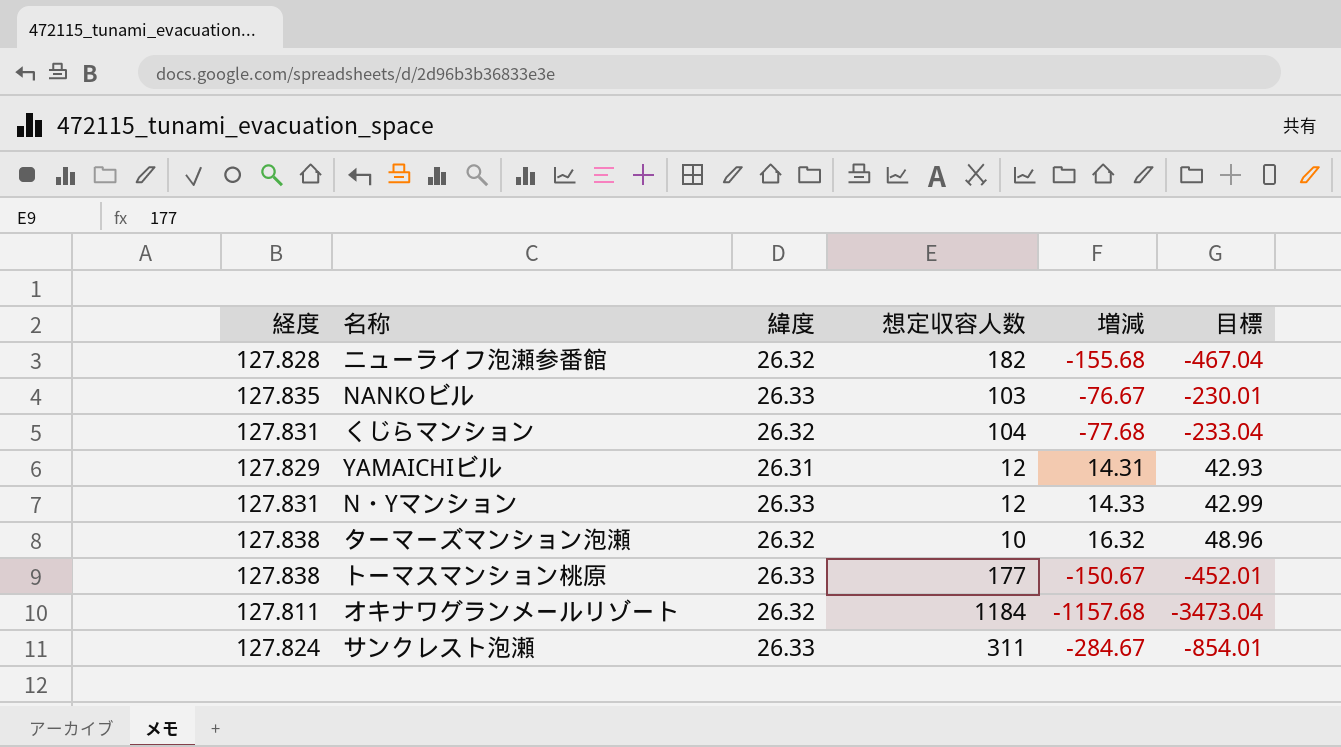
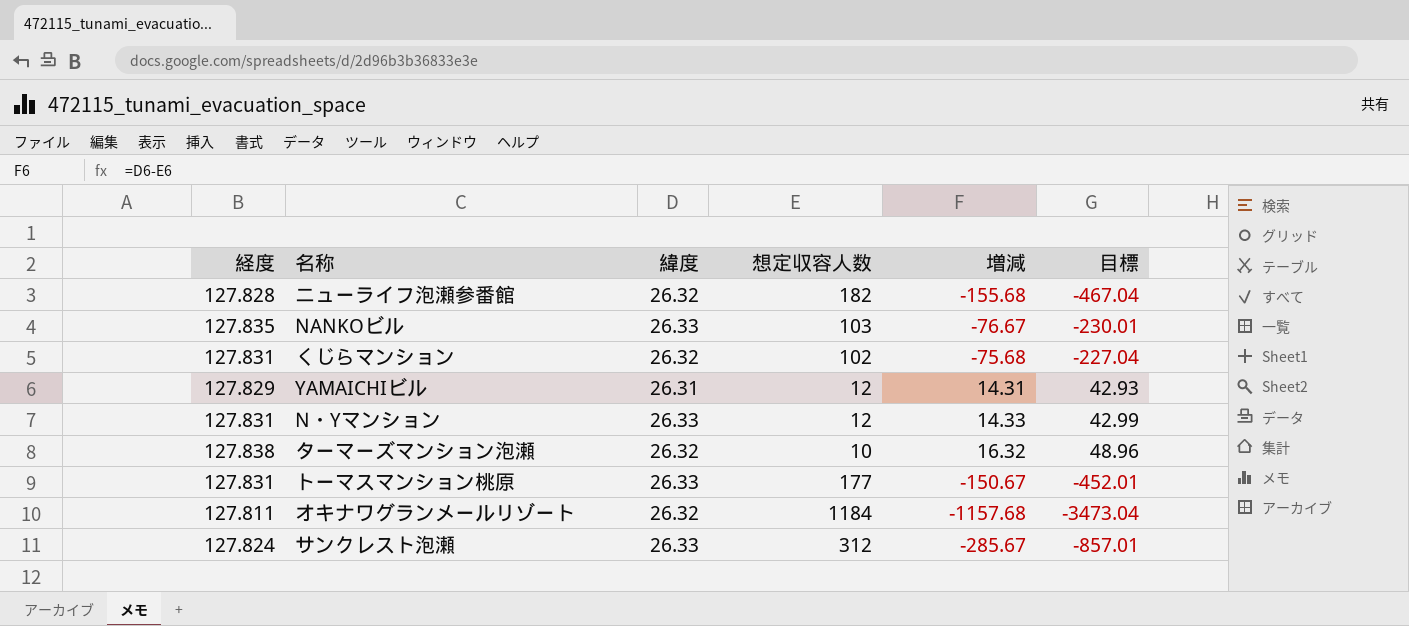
くじらマンション | 想定収容人数: 104 -> 102
くじらマンション | 増減: -77.68 -> -75.68
くじらマンション | 目標: -233.04 -> -227.04
トーマスマンション桃原 | 経度: 127.838 -> 127.831
サンクレスト泡瀬 | 想定収容人数: 311 -> 312
サンクレスト泡瀬 | 増減: -284.67 -> -285.67
サンクレスト泡瀬 | 目標: -854.01 -> -857.01

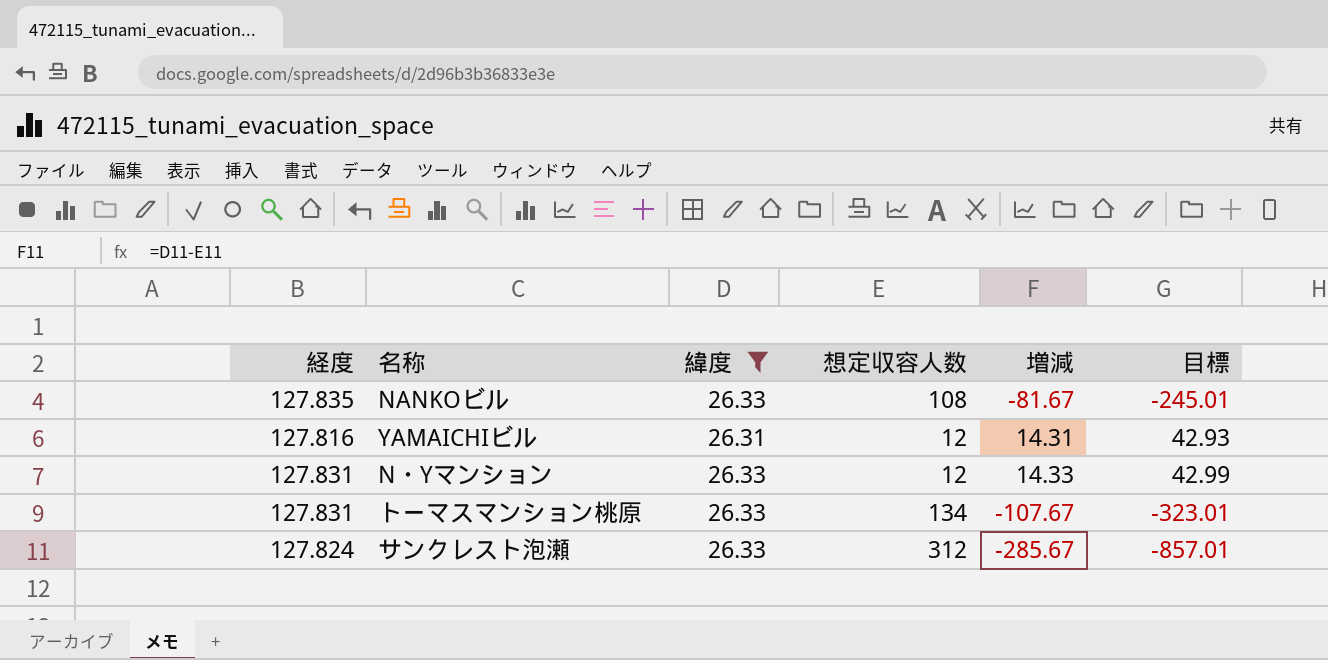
filter: none -> 緯度 != 26.32
NANKOビル | 想定収容人数: 103 -> 108
NANKOビル | 増減: -76.67 -> -81.67
NANKOビル | 目標: -230.01 -> -245.01
YAMAICHIビル | 経度: 127.829 -> 127.816
トーマスマンション桃原 | 想定収容人数: 177 -> 134
トーマスマンション桃原 | 増減: -150.67 -> -107.67
トーマスマンション桃原 | 目標: -452.01 -> -323.01

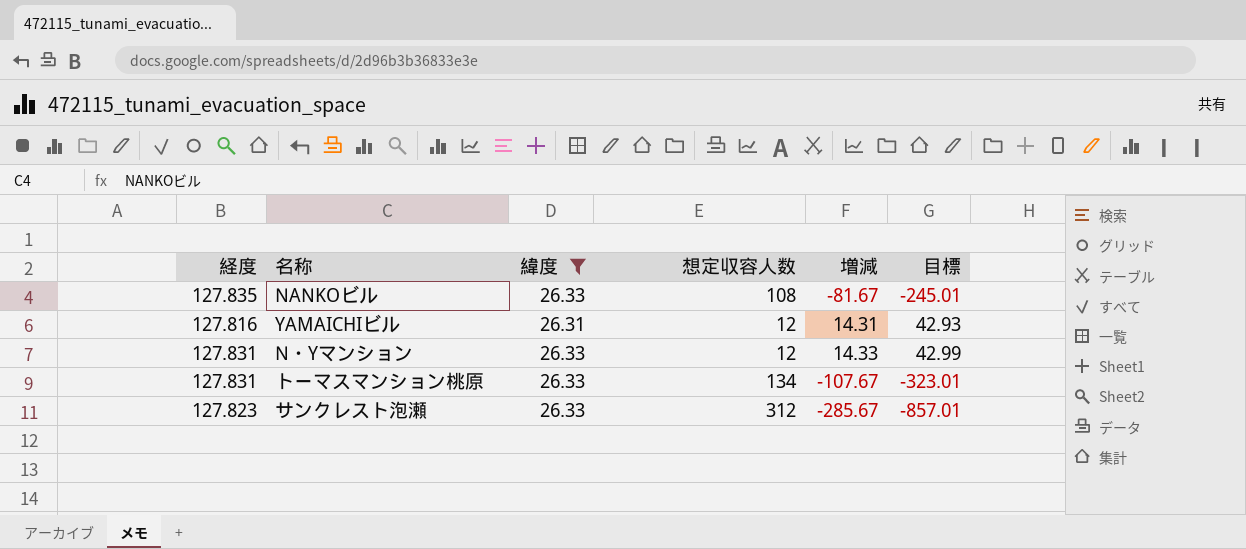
サンクレスト泡瀬 | 経度: 127.824 -> 127.823

